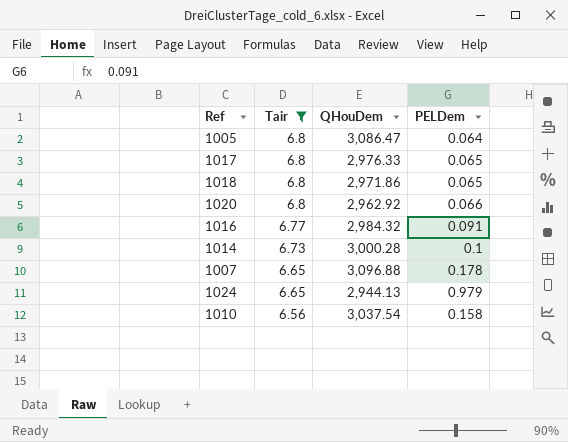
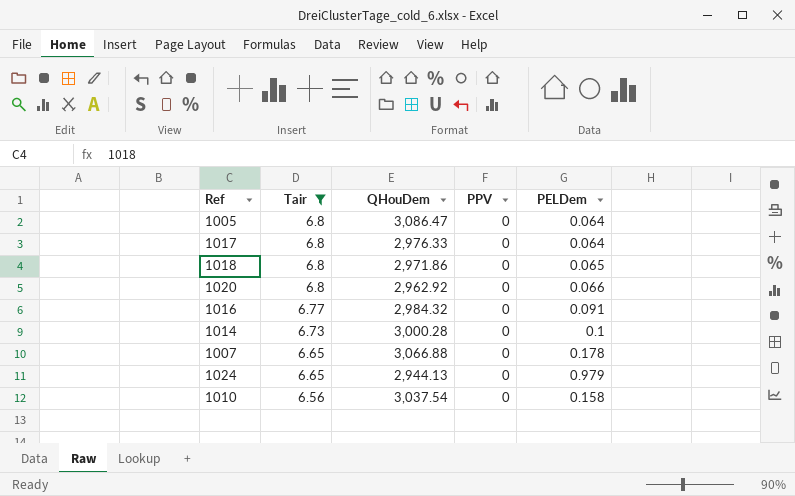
column PPV | position: none -> 4
1017 | PELDem: 0.065 -> 0.064
1007 | QHouDem: 3,096.88 -> 3,066.88

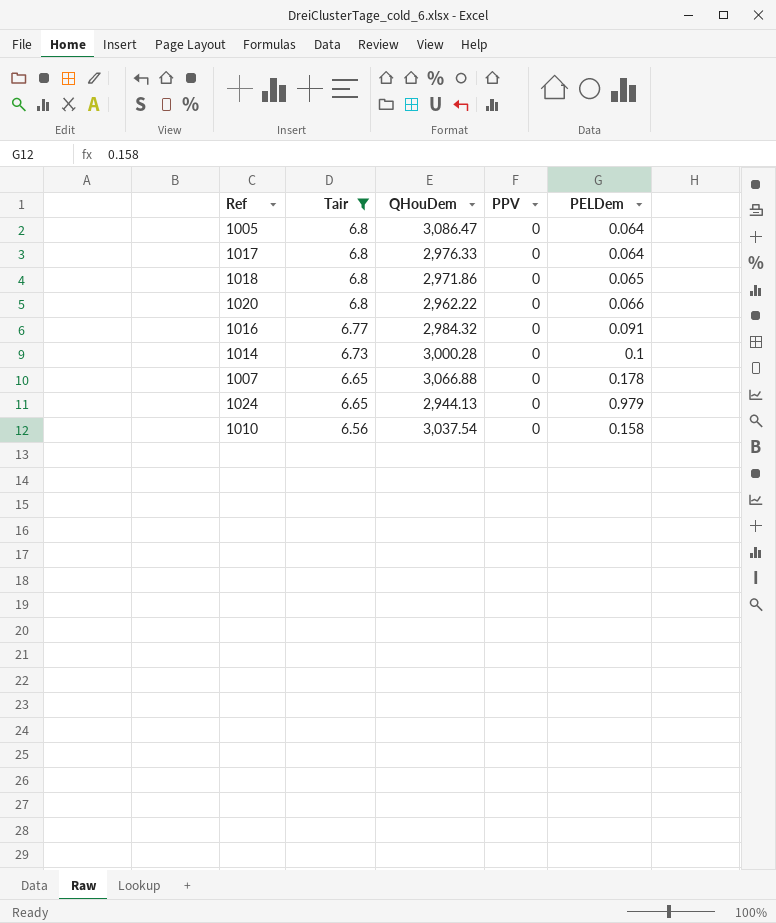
1020 | QHouDem: 2,962.92 -> 2,962.22

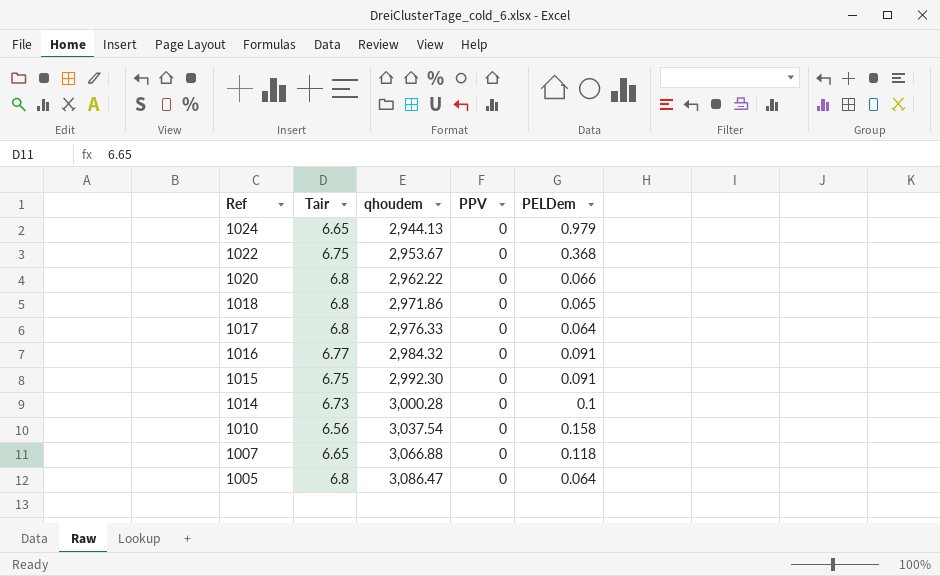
filter: Tair != 6.75 -> none
row order: Tair descending -> Ref descending
column name: QHouDem -> qhoudem
1007 | PELDem: 0.178 -> 0.118

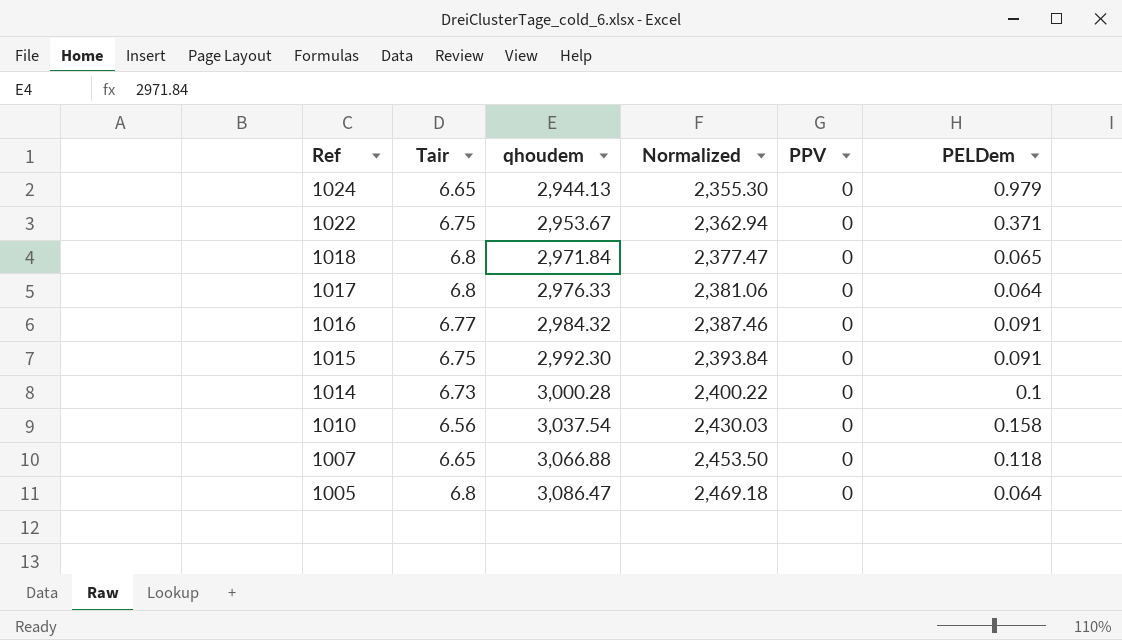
column Normalized | formula: none -> [qhoudem] * 0.8
row 1020: 6.8 | 2,962.22 | 0 | 0.066 -> none
1022 | PELDem: 0.368 -> 0.371
1018 | qhoudem: 2,971.86 -> 2,971.84

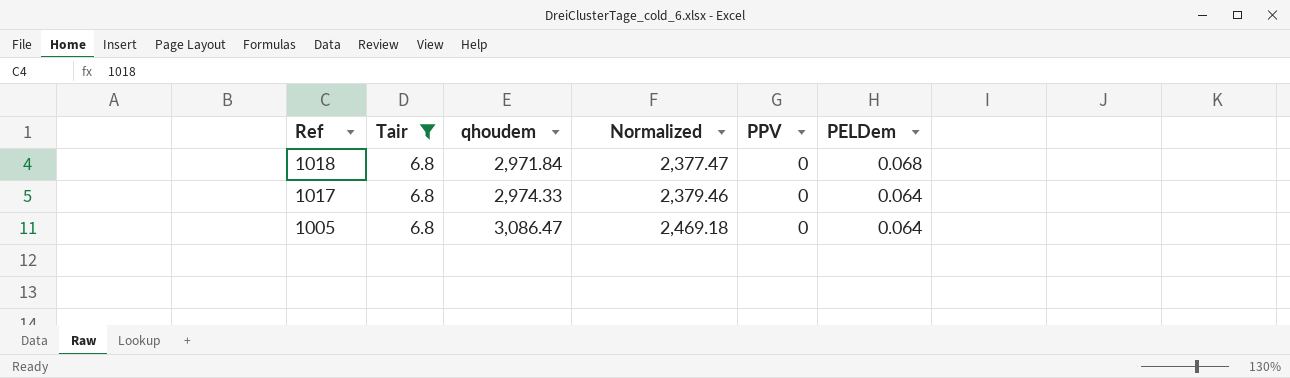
filter: none -> Tair = 6.8
1018 | PELDem: 0.065 -> 0.068
1017 | qhoudem: 2,976.33 -> 2,974.33
1017 | Normalized: 2,381.06 -> 2,379.46

